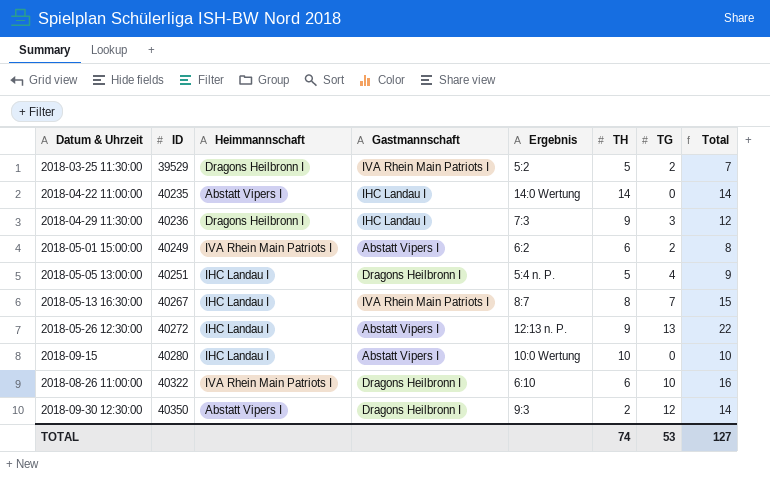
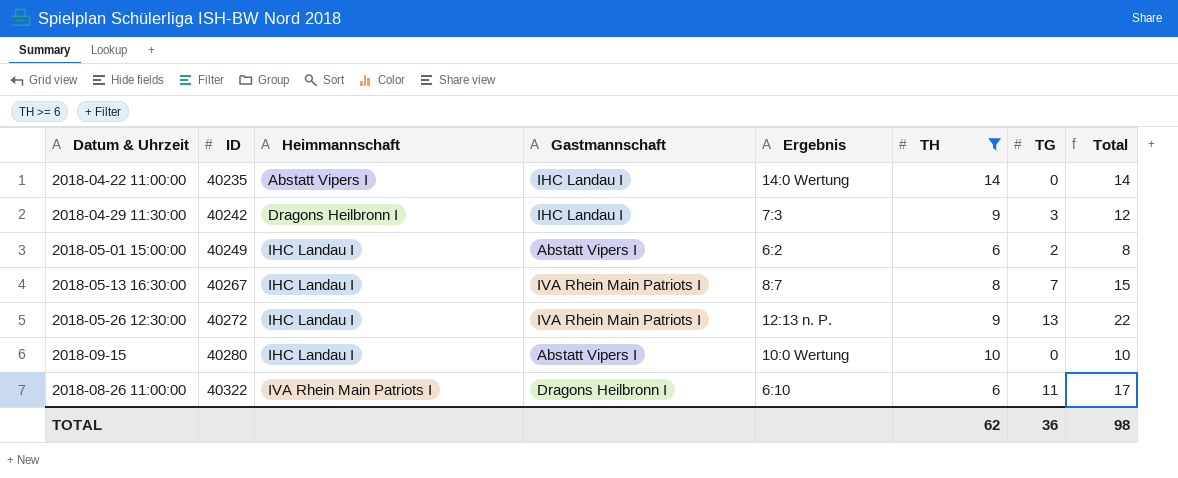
filter: none -> TH >= 6
2018-04-29 11:30:00 | ID: 40236 -> 40242
2018-05-01 15:00:00 | Heimmannschaft: IVA Rhein Main Patriots I -> IHC Landau I
2018-05-26 12:30:00 | Gastmannschaft: Abstatt Vipers I -> IVA Rhein Main Patriots I
2018-08-26 11:00:00 | TG: 10 -> 11
2018-08-26 11:00:00 | Total: 16 -> 17
TOTAL | TH: 74 -> 62
TOTAL | TG: 53 -> 36
TOTAL | Total: 127 -> 98

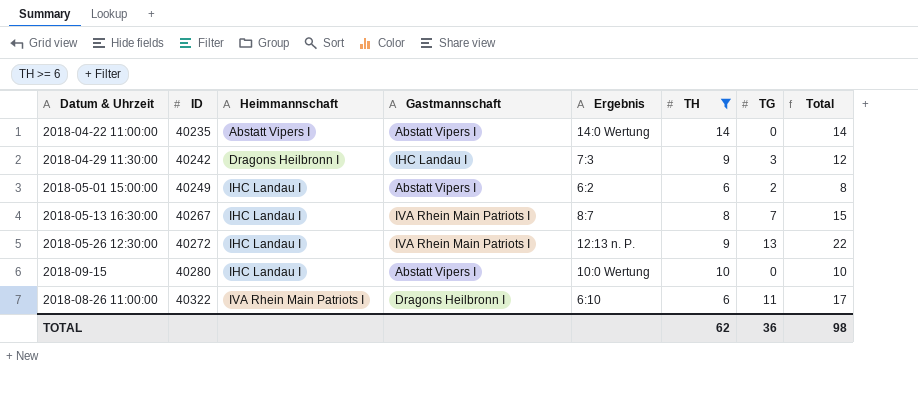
2018-04-22 11:00:00 | Gastmannschaft: IHC Landau I -> Abstatt Vipers I

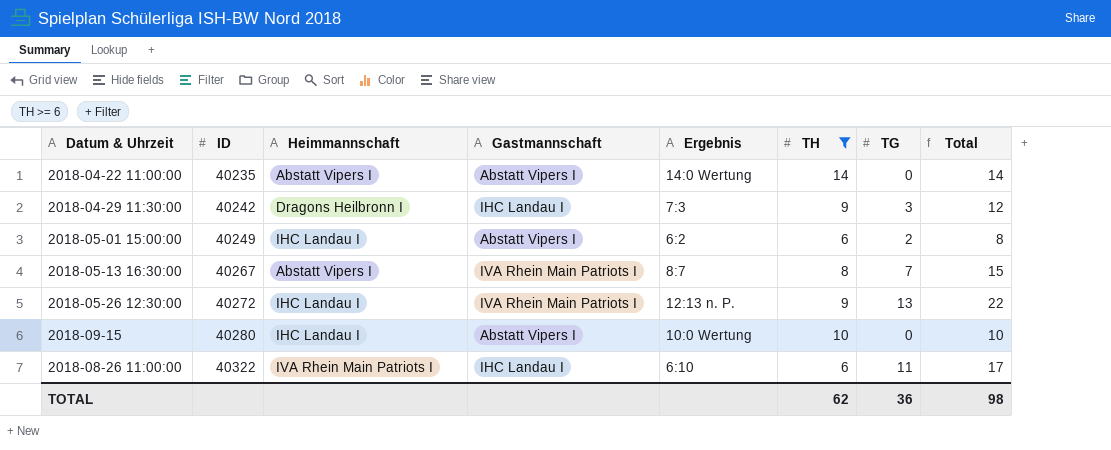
2018-05-13 16:30:00 | Heimmannschaft: IHC Landau I -> Abstatt Vipers I
2018-08-26 11:00:00 | Gastmannschaft: Dragons Heilbronn I -> IHC Landau I

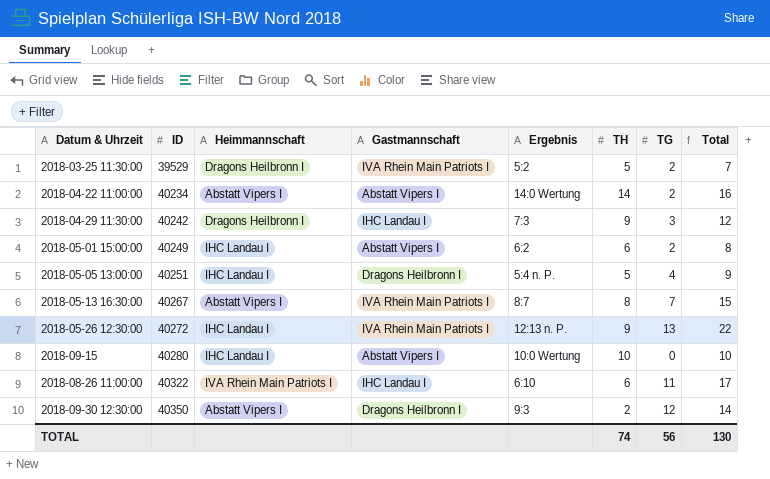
filter: TH >= 6 -> none
2018-04-22 11:00:00 | ID: 40235 -> 40234
2018-04-22 11:00:00 | TG: 0 -> 2
2018-04-22 11:00:00 | Total: 14 -> 16
TOTAL | TH: 62 -> 74
TOTAL | TG: 36 -> 56
TOTAL | Total: 98 -> 130

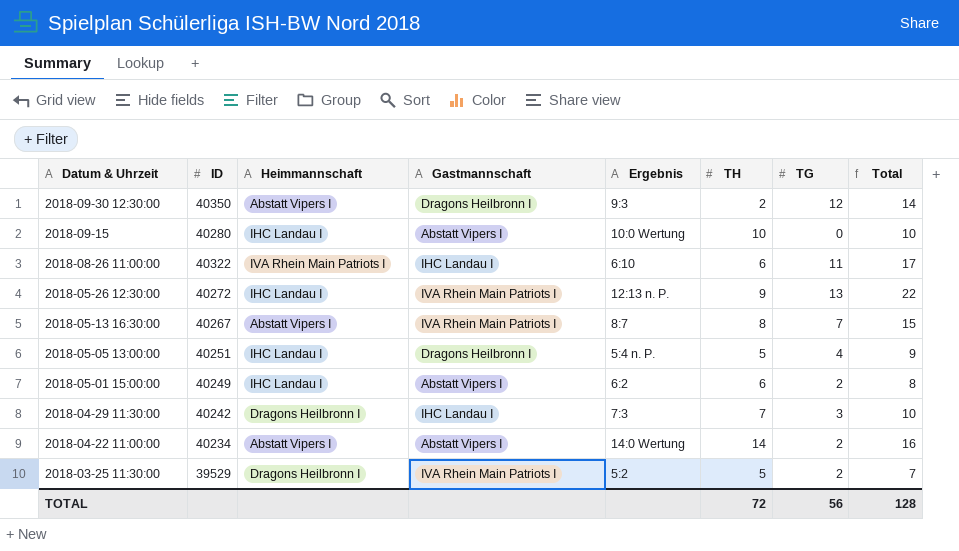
row order: ID ascending -> Datum & Uhrzeit descending
2018-04-29 11:30:00 | TH: 9 -> 7
2018-04-29 11:30:00 | Total: 12 -> 10
TOTAL | TH: 74 -> 72
TOTAL | Total: 130 -> 128

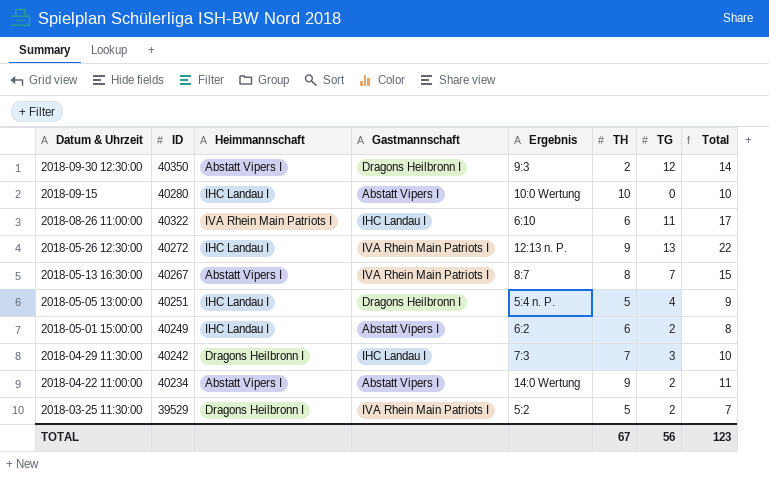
2018-04-22 11:00:00 | TH: 14 -> 9
2018-04-22 11:00:00 | Total: 16 -> 11
TOTAL | TH: 72 -> 67
TOTAL | Total: 128 -> 123

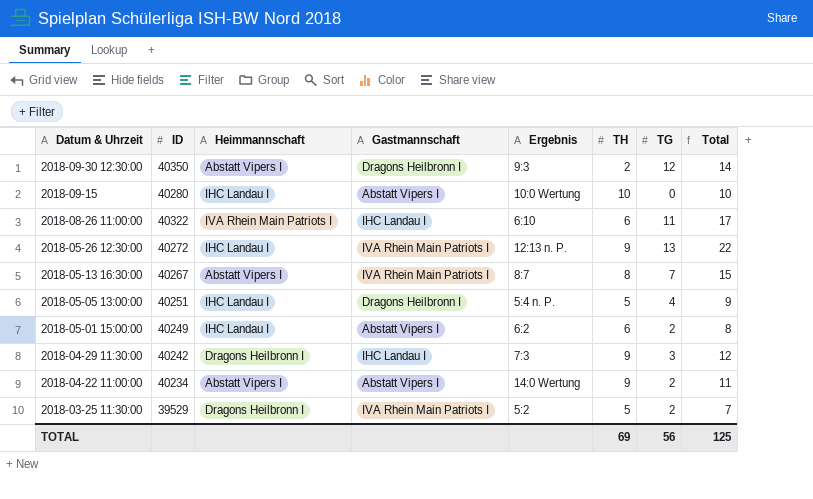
2018-04-29 11:30:00 | TH: 7 -> 9
2018-04-29 11:30:00 | Total: 10 -> 12
TOTAL | TH: 67 -> 69
TOTAL | Total: 123 -> 125

